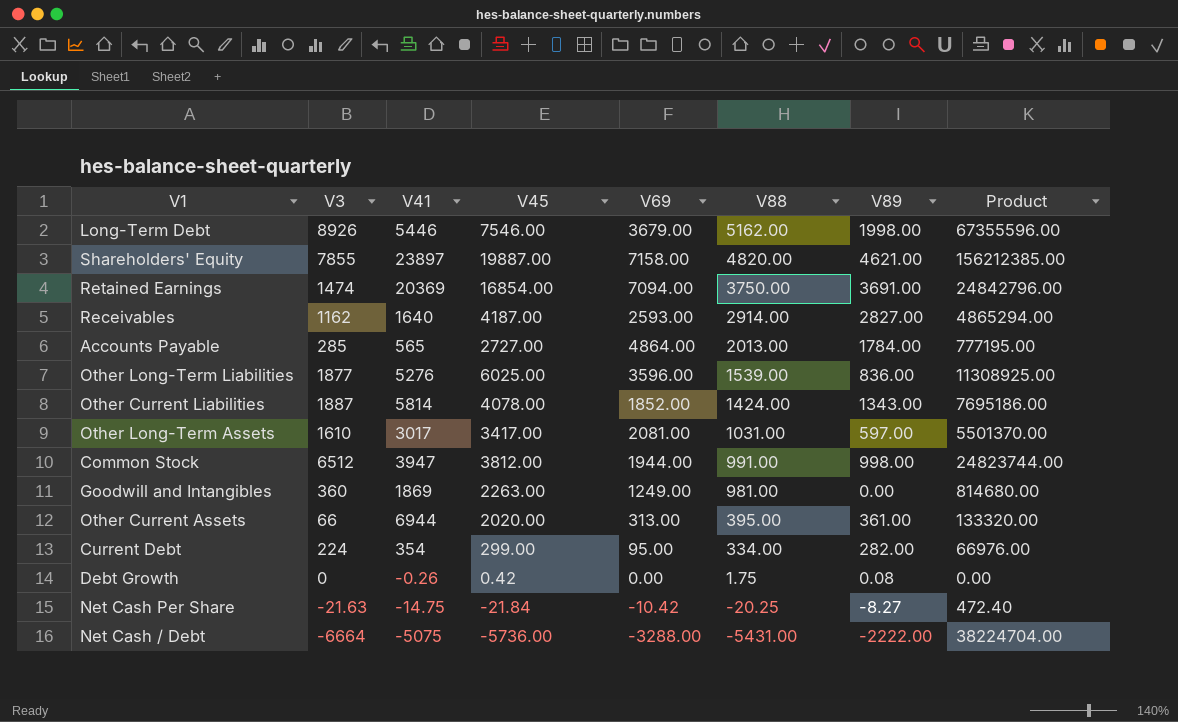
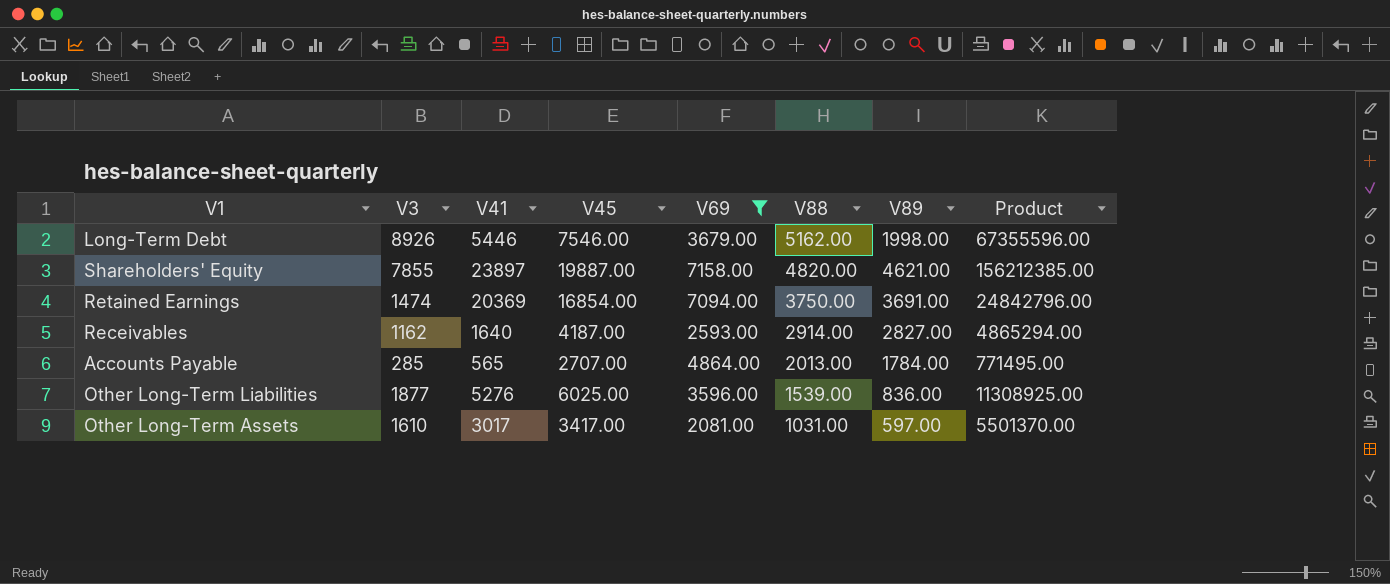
filter: none -> V69 >= 2081.00
Accounts Payable | V45: 2727.00 -> 2707.00
Accounts Payable | Product: 777195.00 -> 771495.00

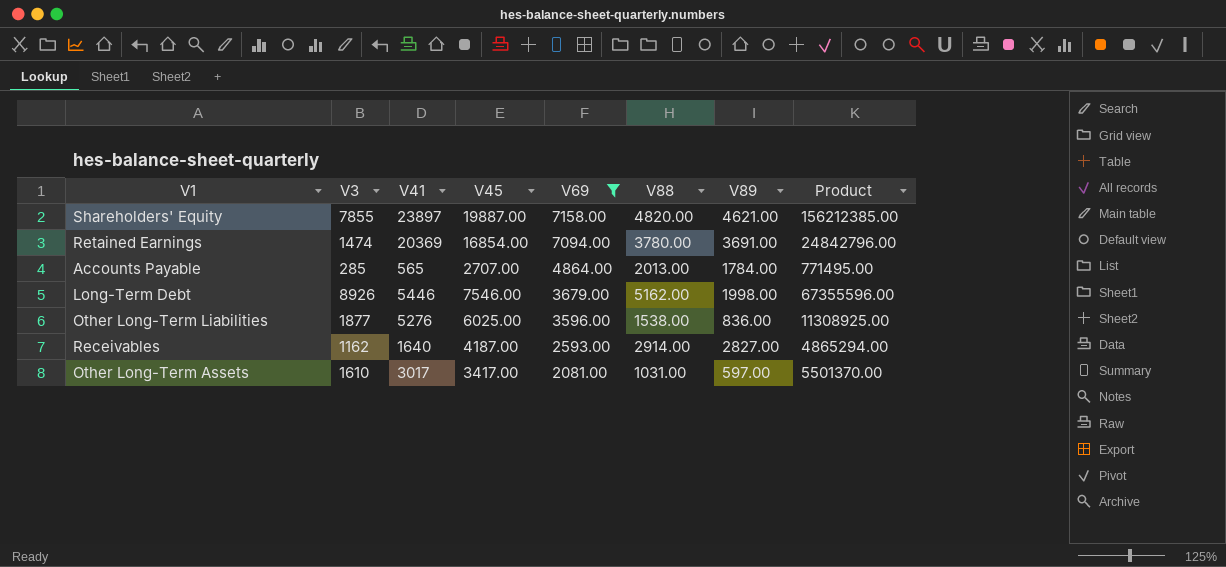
row order: V88 descending -> V69 descending
Retained Earnings | V88: 3750.00 -> 3780.00
Other Long-Term Liabilities | V88: 1539.00 -> 1538.00

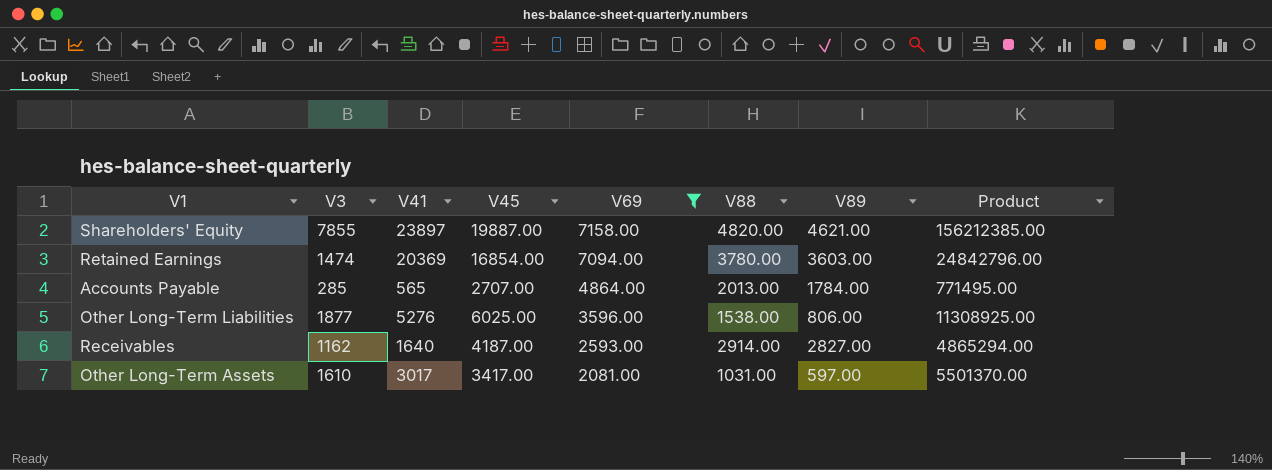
row Long-Term Debt: 8926 | 5446 | 7546.00 | 3679.00 | 5162.00 | 1998.00 | 67355596.00 -> none
Retained Earnings | V89: 3691.00 -> 3603.00
Other Long-Term Liabilities | V89: 836.00 -> 806.00

